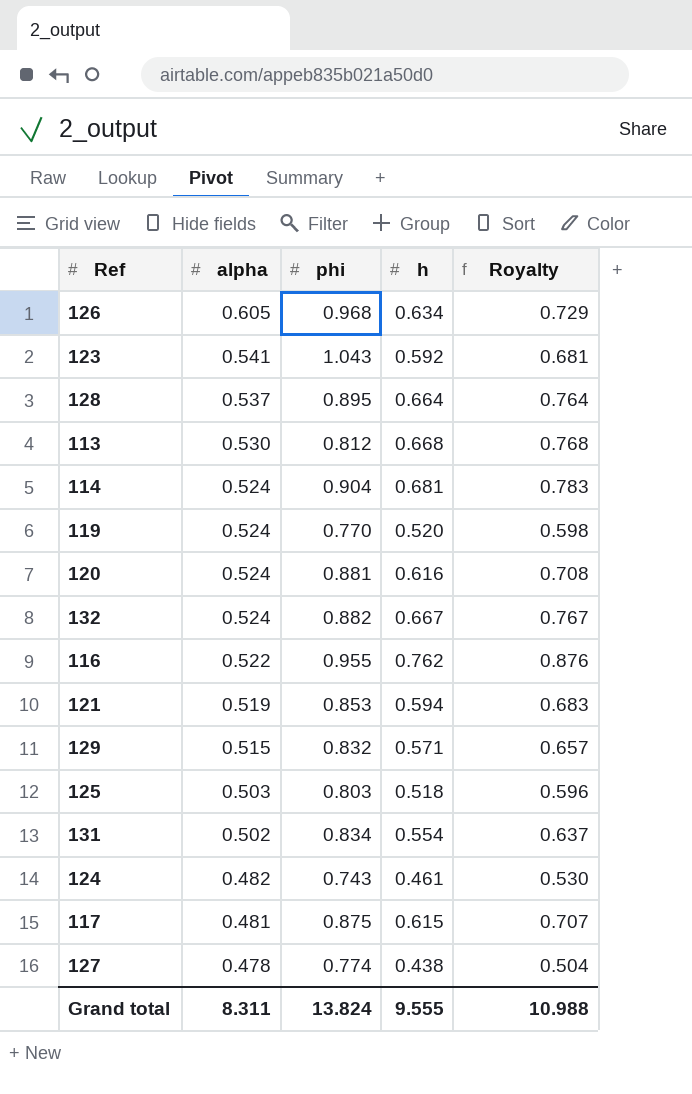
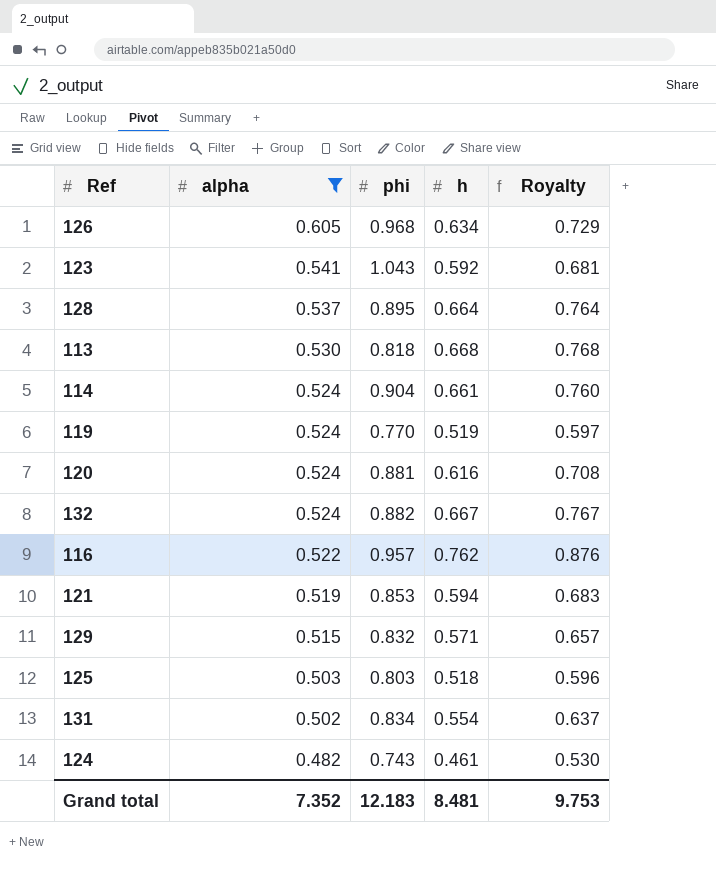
filter: none -> alpha >= 0.482
113 | phi: 0.812 -> 0.818
114 | h: 0.681 -> 0.661
114 | Royalty: 0.783 -> 0.760
119 | h: 0.520 -> 0.519
119 | Royalty: 0.598 -> 0.597
116 | phi: 0.955 -> 0.957
Grand total | alpha: 8.311 -> 7.352
Grand total | phi: 13.824 -> 12.183
Grand total | h: 9.555 -> 8.481
Grand total | Royalty: 10.988 -> 9.753

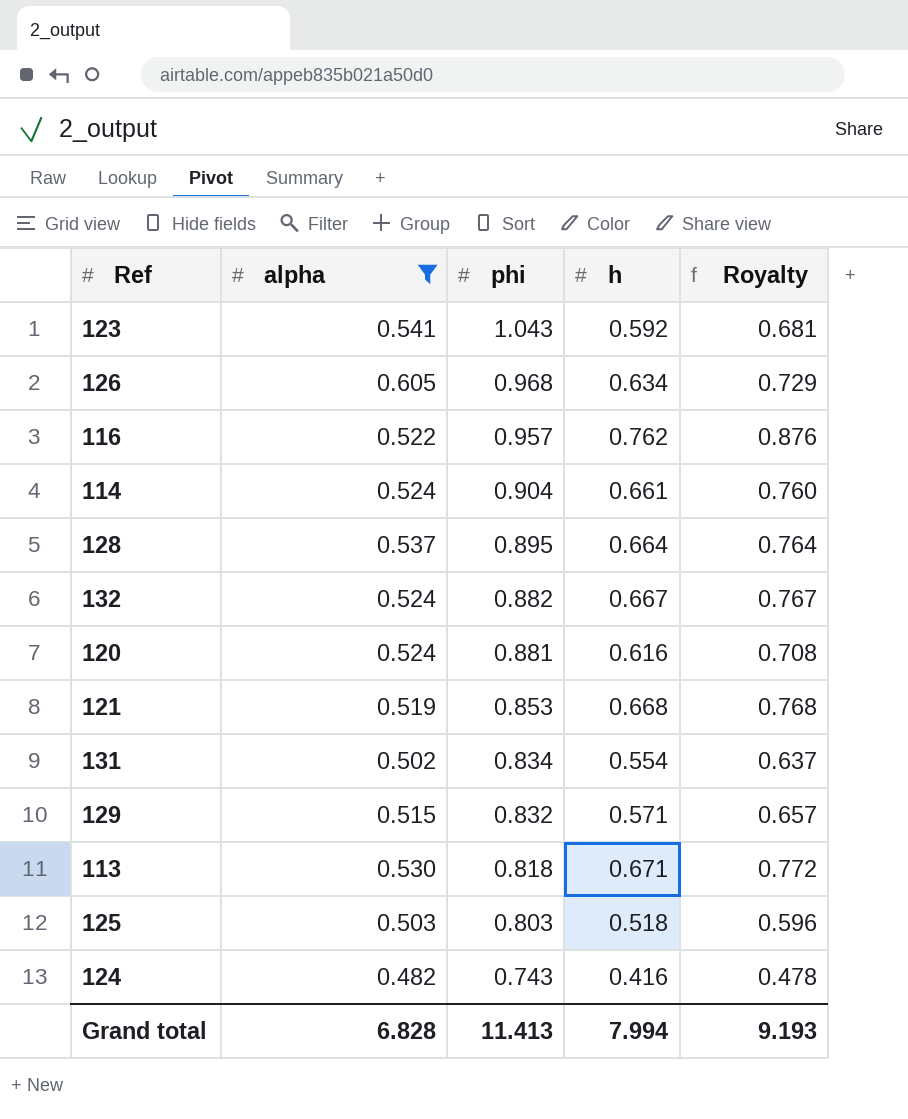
row order: alpha descending -> phi descending
row 119: 0.524 | 0.770 | 0.519 | 0.597 -> none
121 | h: 0.594 -> 0.668
121 | Royalty: 0.683 -> 0.768
113 | h: 0.668 -> 0.671
113 | Royalty: 0.768 -> 0.772
124 | h: 0.461 -> 0.416
124 | Royalty: 0.530 -> 0.478
Grand total | alpha: 7.352 -> 6.828
Grand total | phi: 12.183 -> 11.413
Grand total | h: 8.481 -> 7.994
Grand total | Royalty: 9.753 -> 9.193

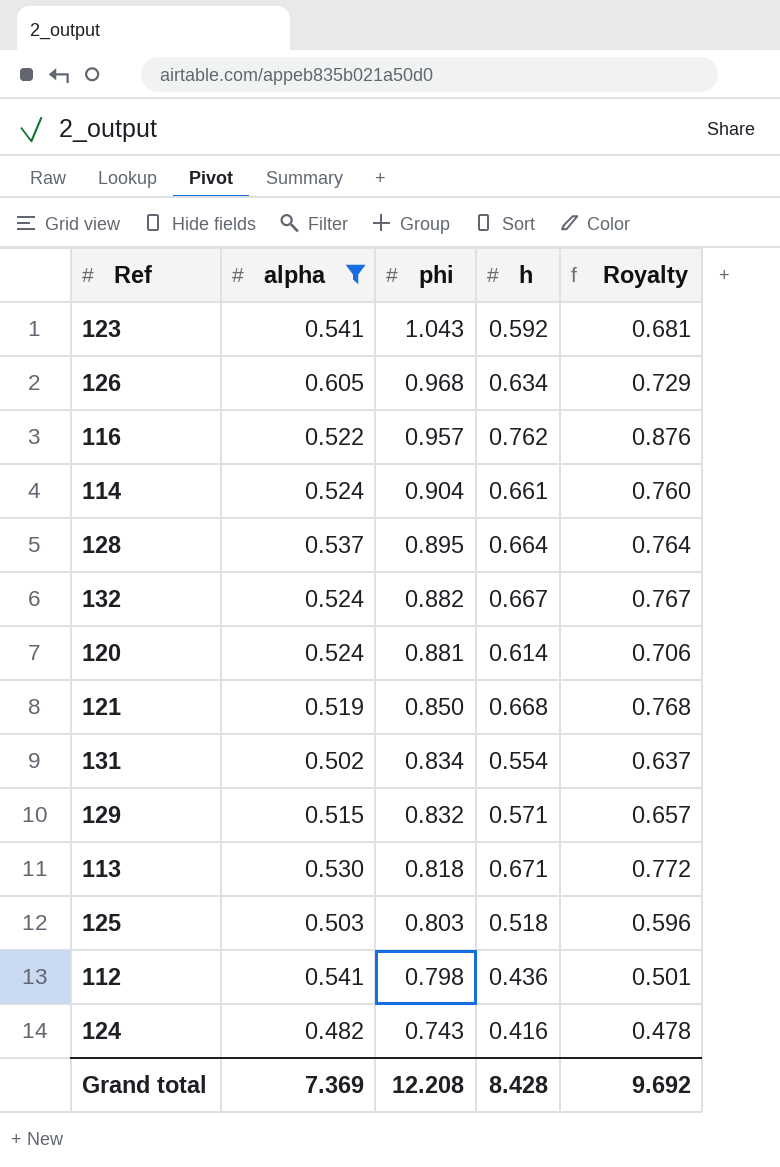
120 | h: 0.616 -> 0.614
120 | Royalty: 0.708 -> 0.706
121 | phi: 0.853 -> 0.850
row 112: none -> 0.541 | 0.798 | 0.436 | 0.501
Grand total | alpha: 6.828 -> 7.369
Grand total | phi: 11.413 -> 12.208
Grand total | h: 7.994 -> 8.428
Grand total | Royalty: 9.193 -> 9.692

